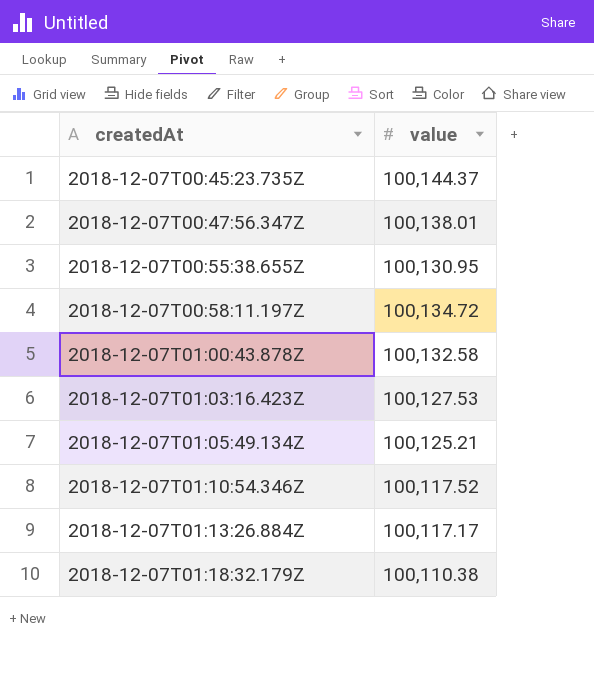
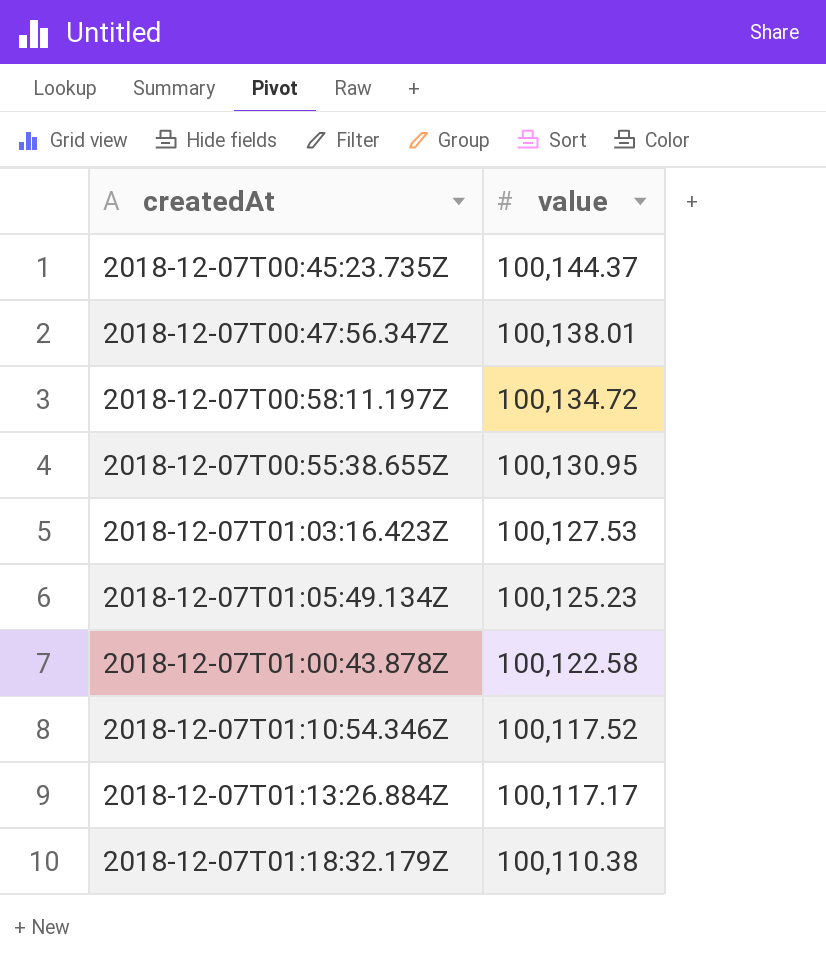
row order: createdAt ascending -> value descending
2018-12-07T01:05:49.134Z | value: 100,125.21 -> 100,125.23
2018-12-07T01:00:43.878Z | value: 100,132.58 -> 100,122.58

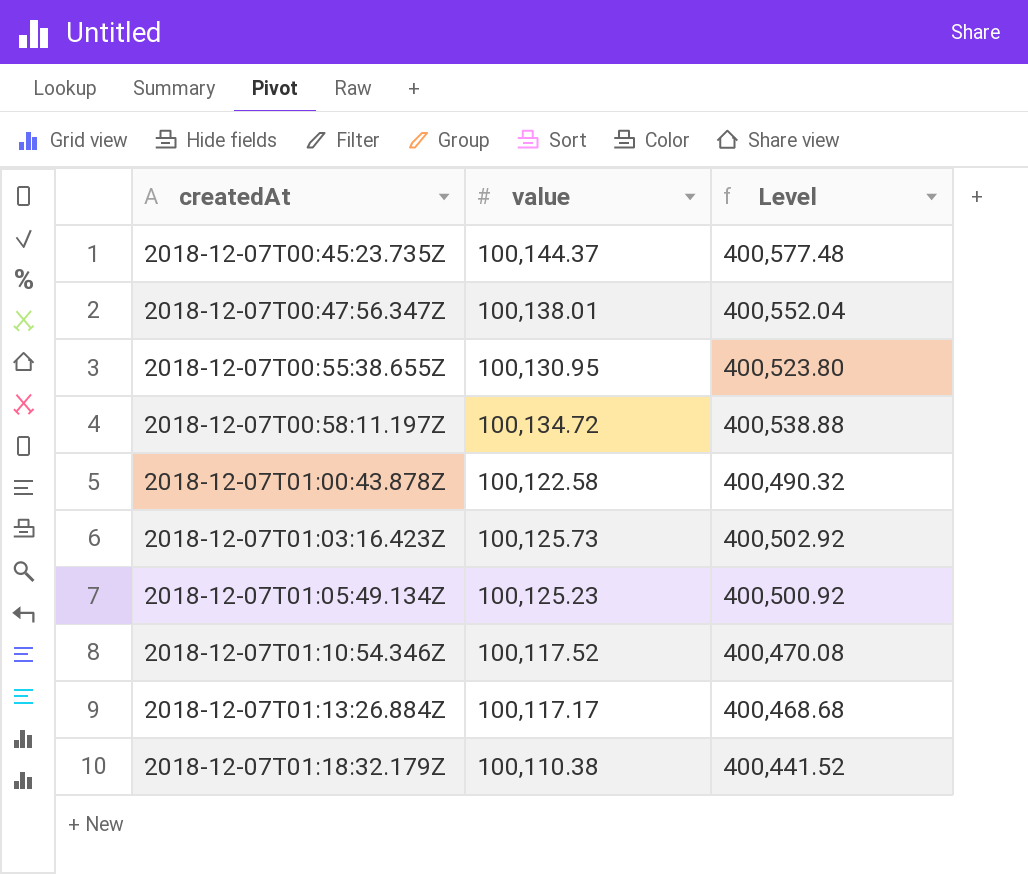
row order: value descending -> createdAt ascending
column Level | formula: none -> [value] * 4
2018-12-07T01:03:16.423Z | value: 100,127.53 -> 100,125.73

